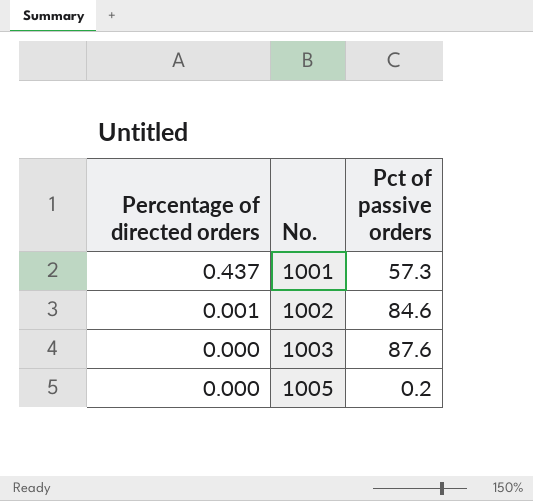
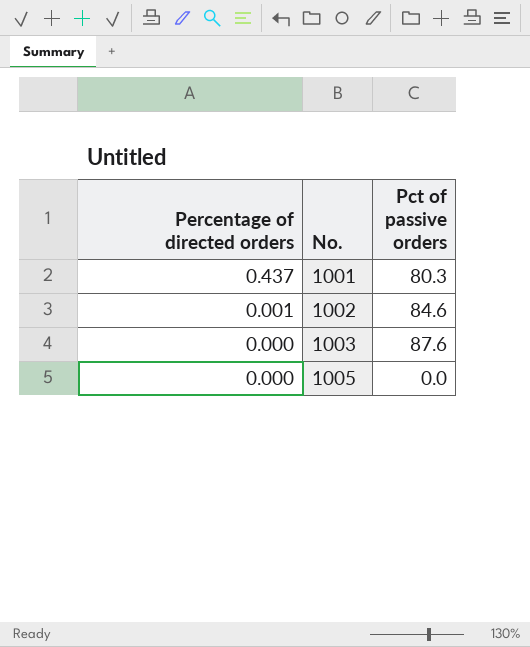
1001 | Pct of passive orders: 57.3 -> 80.3
1005 | Pct of passive orders: 0.2 -> 0.0

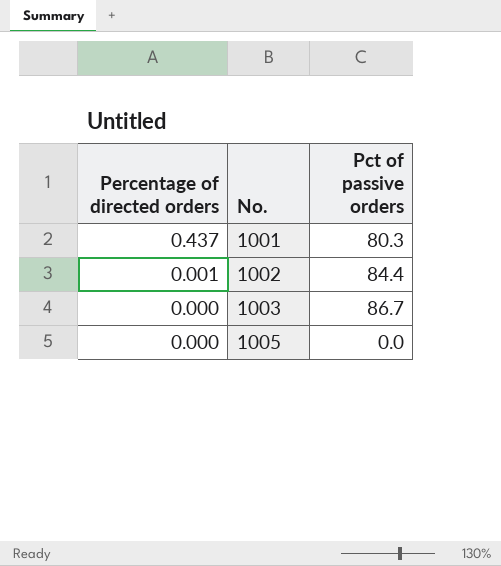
1002 | Pct of passive orders: 84.6 -> 84.4
1003 | Pct of passive orders: 87.6 -> 86.7

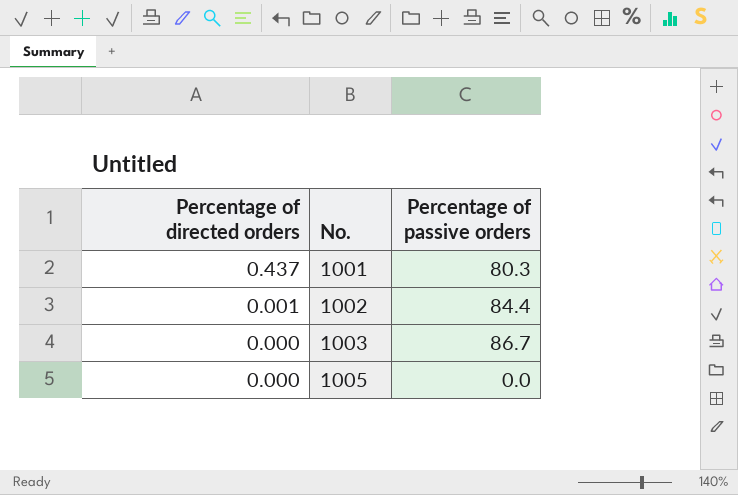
column name: Pct of passive orders -> Percentage of passive orders

